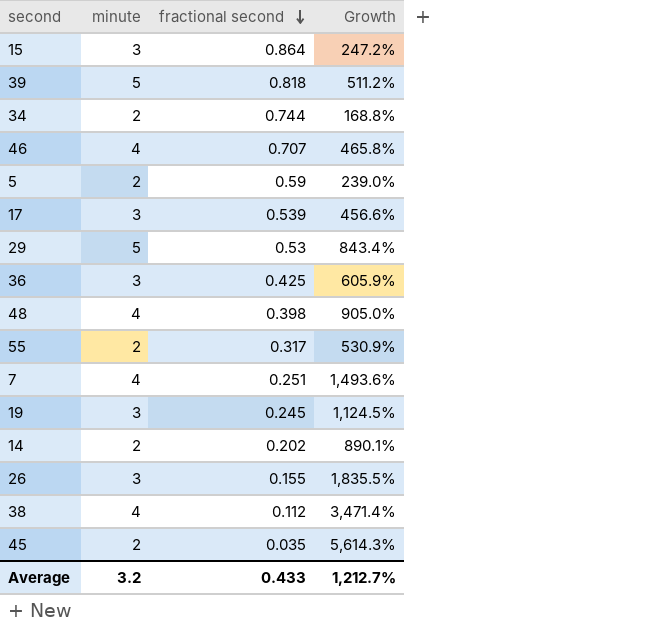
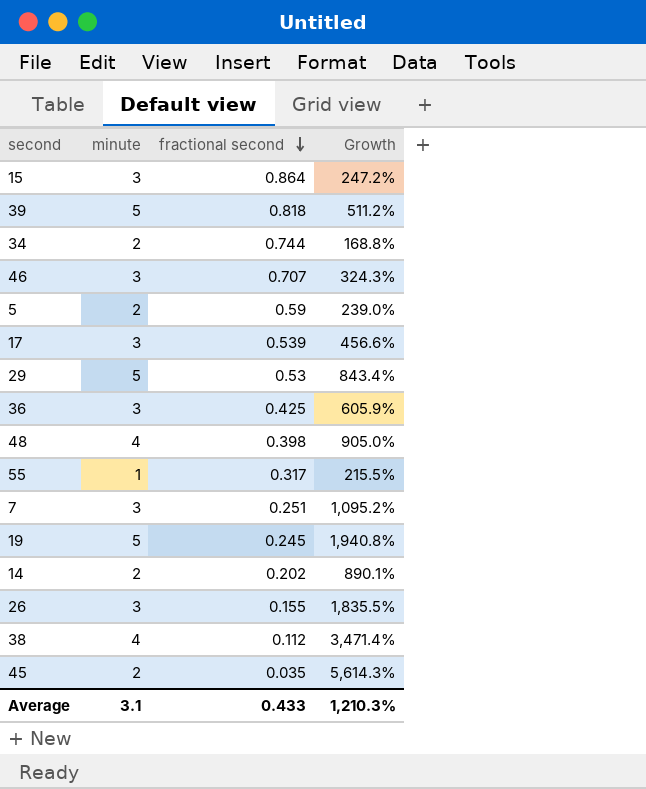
46 | minute: 4 -> 3
46 | Growth: 465.8% -> 324.3%
55 | minute: 2 -> 1
55 | Growth: 530.9% -> 215.5%
7 | minute: 4 -> 3
7 | Growth: 1,493.6% -> 1,095.2%
19 | minute: 3 -> 5
19 | Growth: 1,124.5% -> 1,940.8%
Average | minute: 3.2 -> 3.1
Average | Growth: 1,212.7% -> 1,210.3%

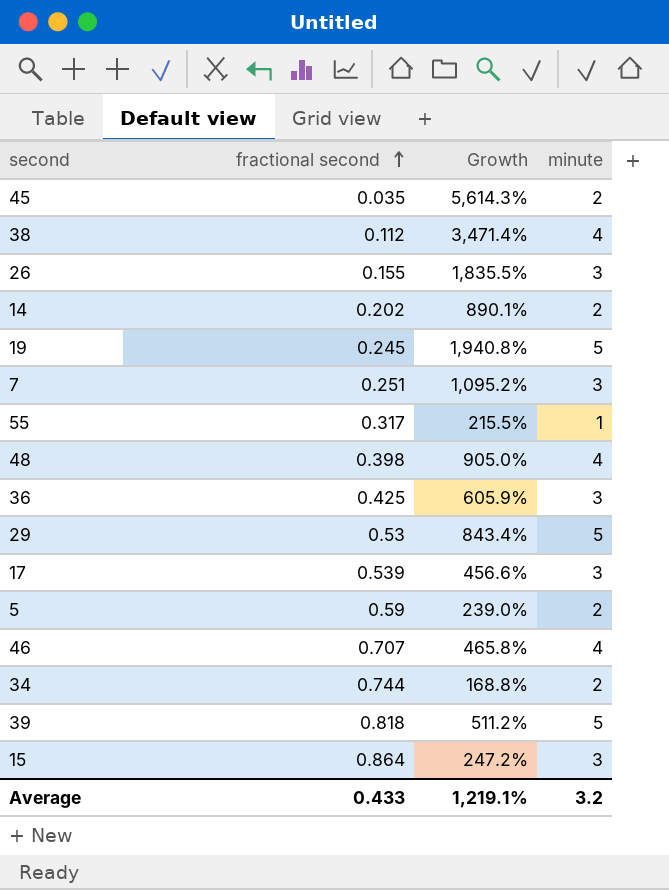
row order: fractional second descending -> fractional second ascending
column minute | position: 2 -> 4
46 | Growth: 324.3% -> 465.8%
46 | minute: 3 -> 4
Average | Growth: 1,210.3% -> 1,219.1%
Average | minute: 3.1 -> 3.2

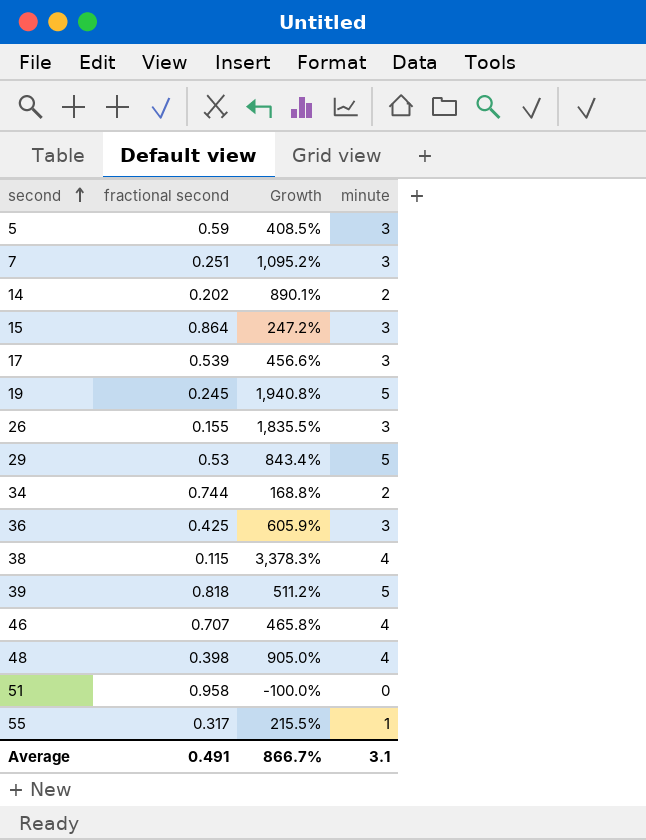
row order: fractional second ascending -> second ascending
row 45: 0.035 | 5,614.3% | 2 -> none
5 | Growth: 239.0% -> 408.5%
5 | minute: 2 -> 3
38 | fractional second: 0.112 -> 0.115
38 | Growth: 3,471.4% -> 3,378.3%
row 51: none -> 0.958 | -100.0% | 0
Average | fractional second: 0.433 -> 0.491
Average | Growth: 1,219.1% -> 866.7%
Average | minute: 3.2 -> 3.1

